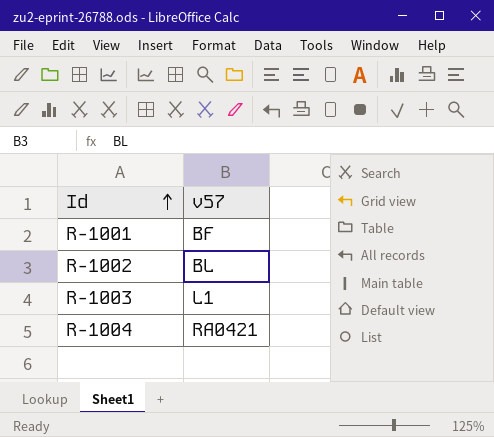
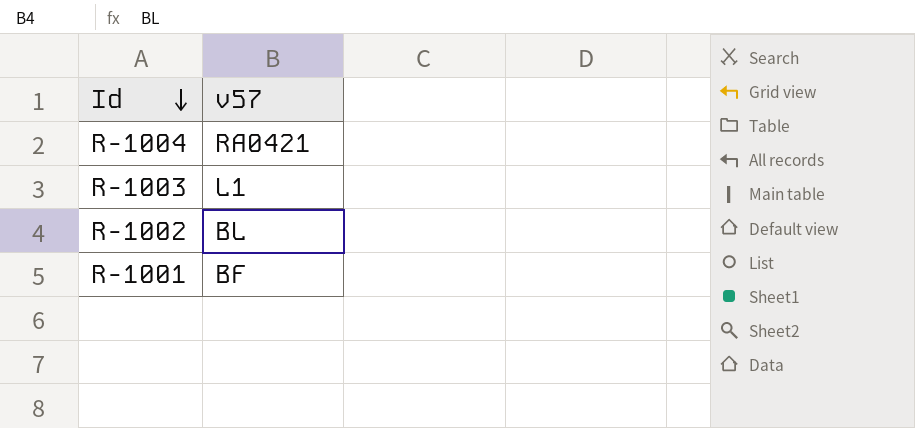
row order: Id ascending -> Id descending

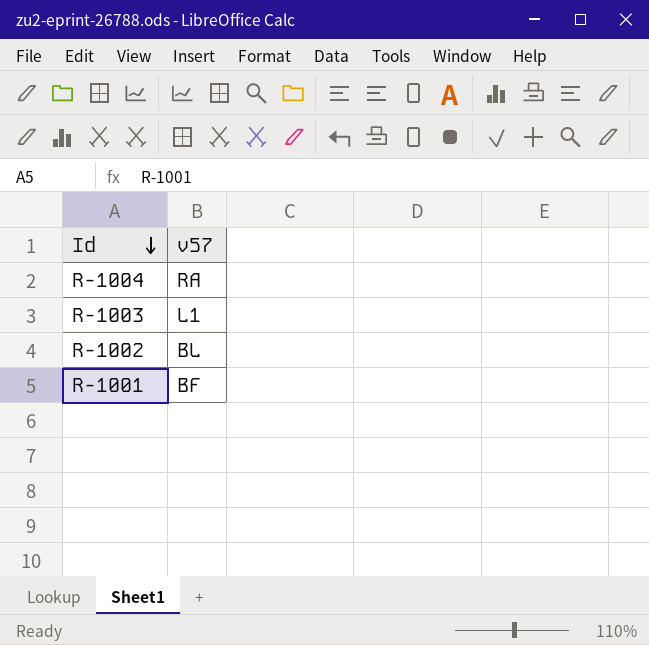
R-1004 | v57: RA0421 -> RA

